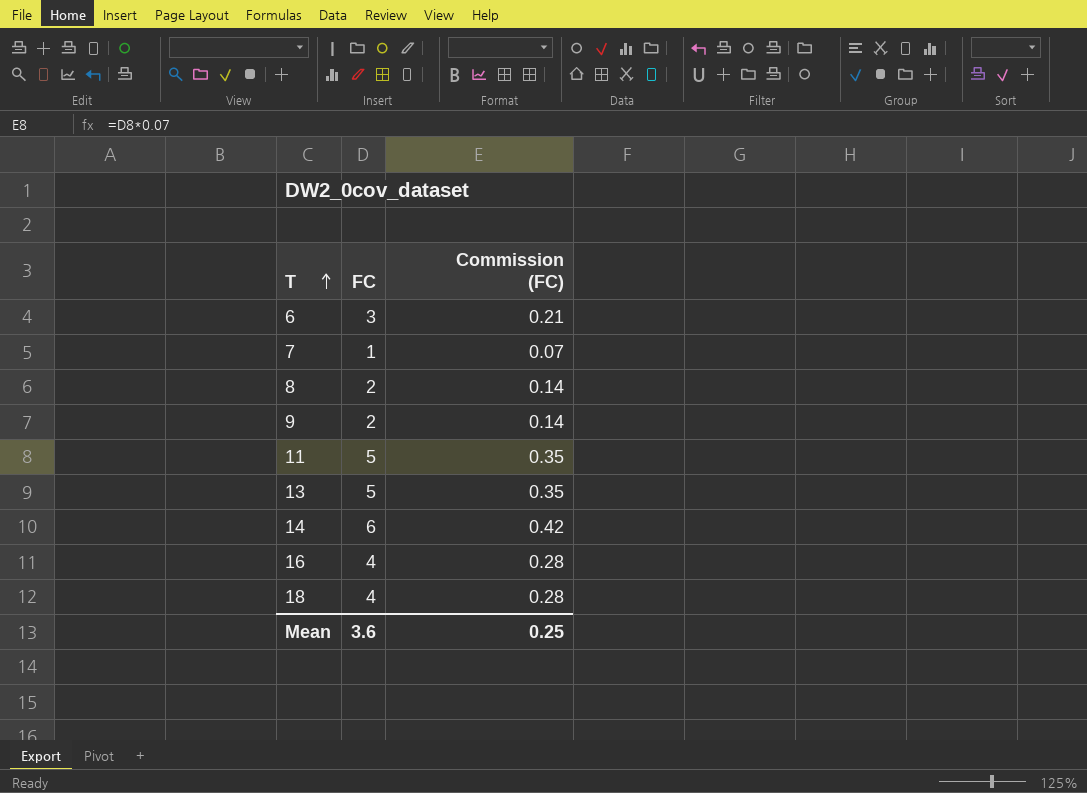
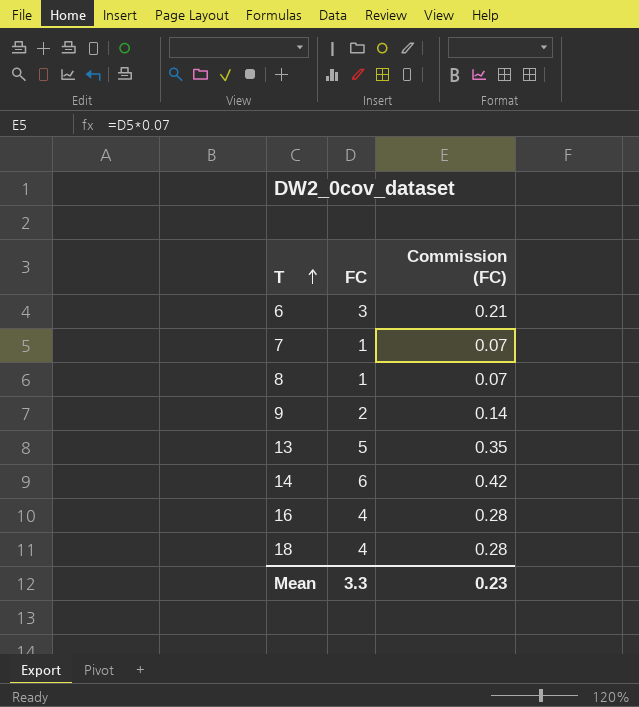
row 11: 5 | 0.35 -> none
8 | FC: 2 -> 1
8 | Commission (FC): 0.14 -> 0.07
Mean | FC: 3.6 -> 3.3
Mean | Commission (FC): 0.25 -> 0.23

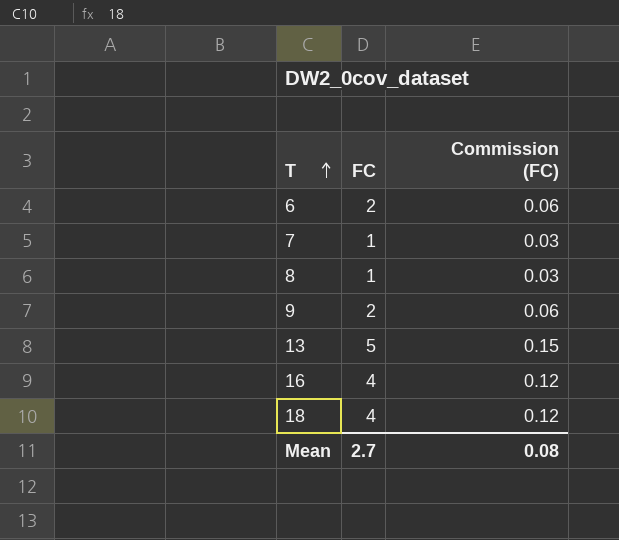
column Commission (FC) | formula: [FC] * 0.07 -> [FC] * 0.03
row 14: 6 | 0.42 -> none
6 | FC: 3 -> 2
Mean | FC: 3.3 -> 2.7
Mean | Commission (FC): 0.23 -> 0.08

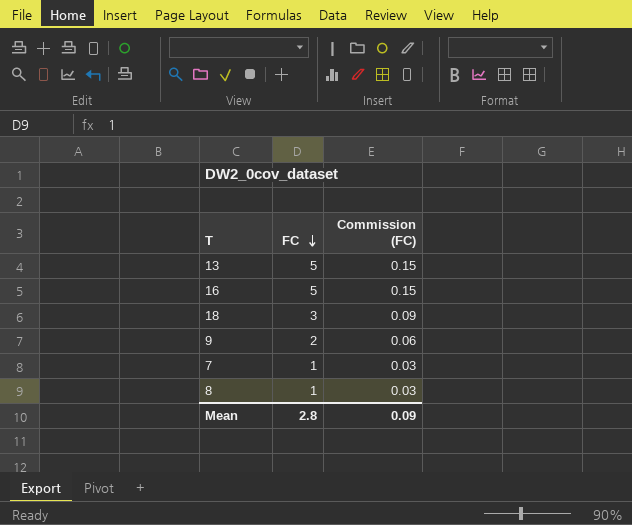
row order: T ascending -> FC descending
row 6: 2 | 0.06 -> none
16 | FC: 4 -> 5
16 | Commission (FC): 0.12 -> 0.15
18 | FC: 4 -> 3
18 | Commission (FC): 0.12 -> 0.09
Mean | FC: 2.7 -> 2.8
Mean | Commission (FC): 0.08 -> 0.09

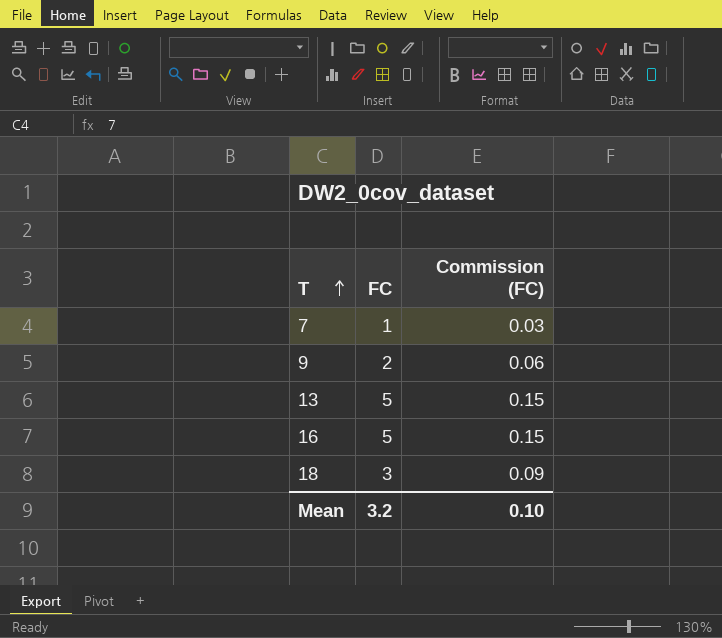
row order: FC descending -> T ascending
row 8: 1 | 0.03 -> none
Mean | FC: 2.8 -> 3.2
Mean | Commission (FC): 0.09 -> 0.10

